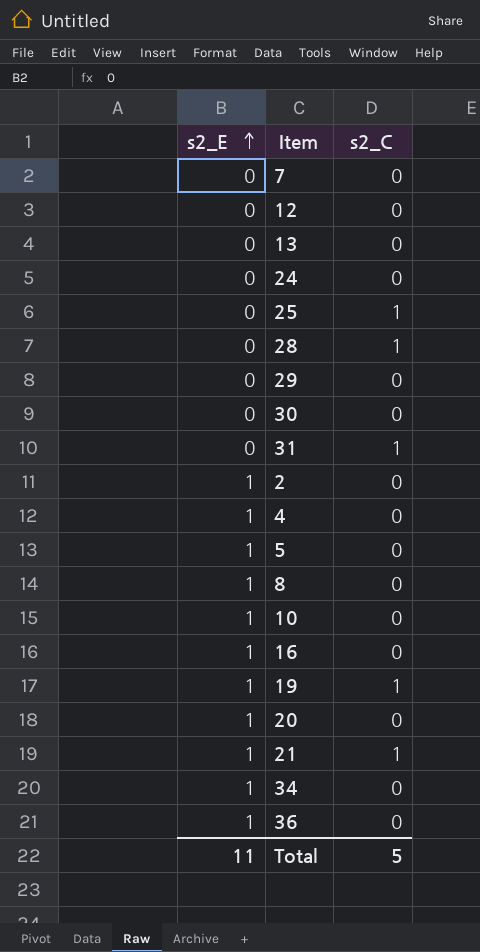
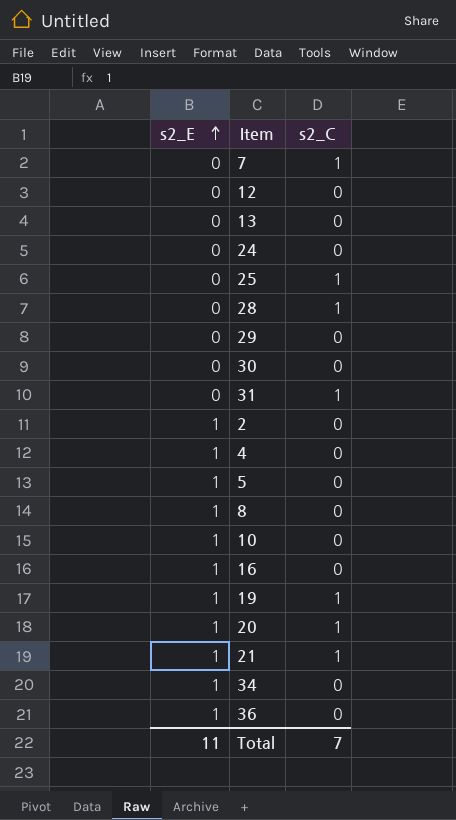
7 | s2_C: 0 -> 1
20 | s2_C: 0 -> 1
Total | s2_C: 5 -> 7

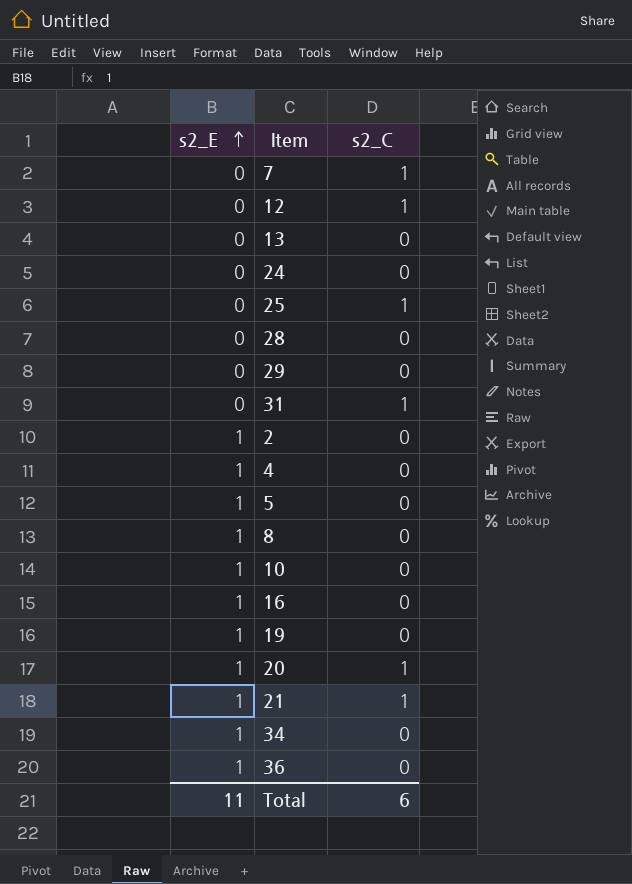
row 30: 0 | 0 -> none
12 | s2_C: 0 -> 1
28 | s2_C: 1 -> 0
19 | s2_C: 1 -> 0
Total | s2_C: 7 -> 6

